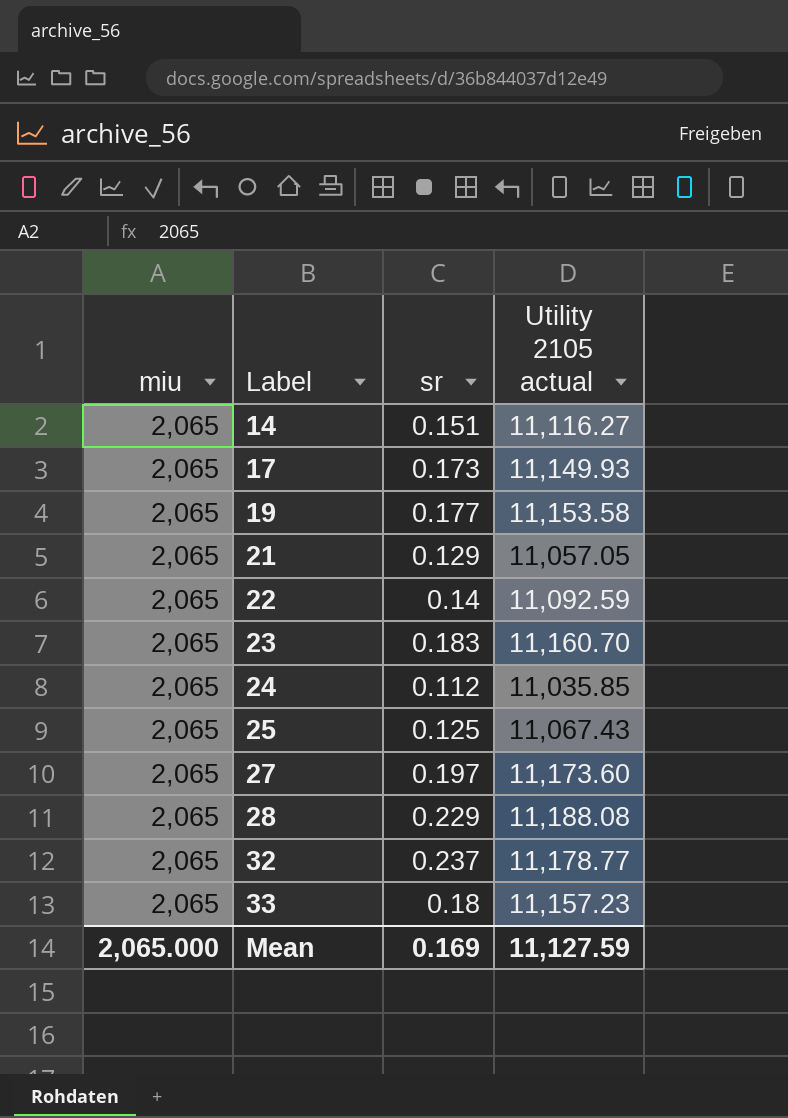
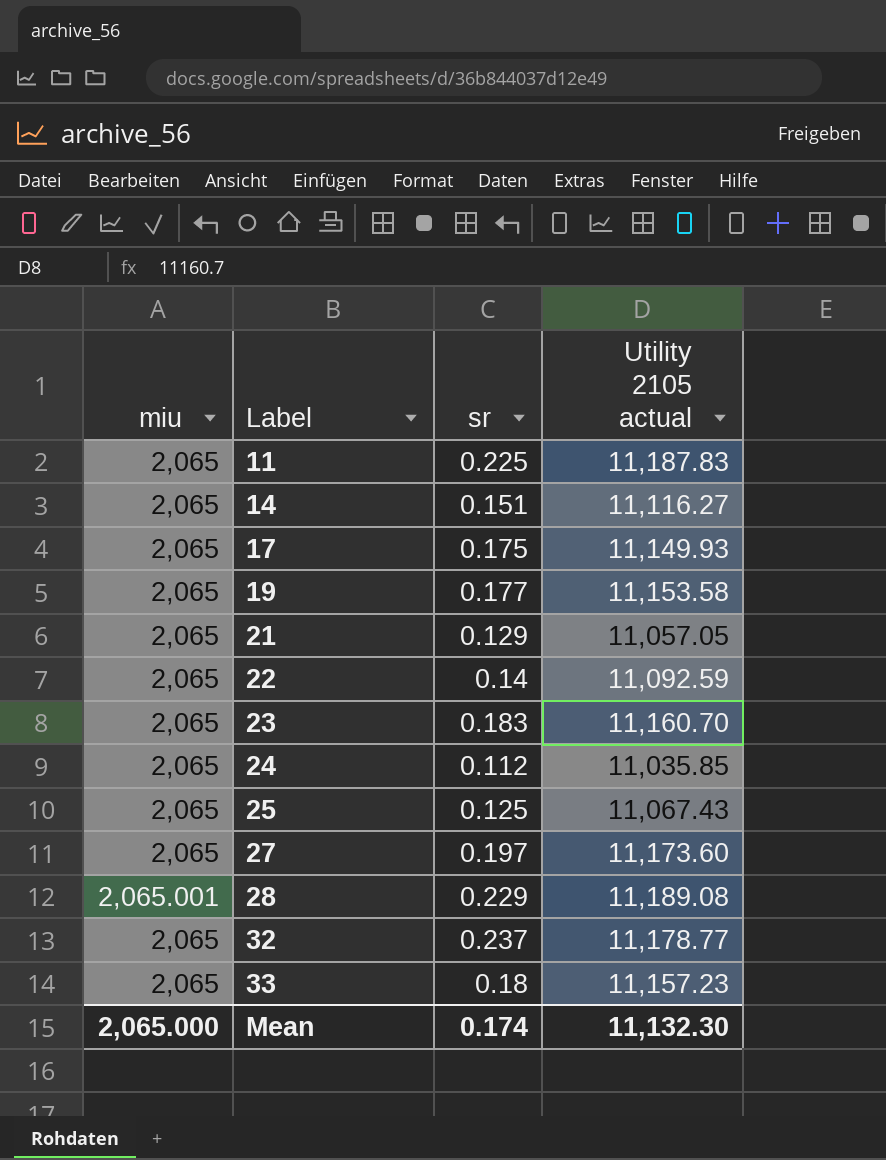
row 11: none -> 2,065 | 0.225 | 11,187.83
17 | sr: 0.173 -> 0.175
28 | miu: 2,065 -> 2,065.001
28 | Utility 2105 actual: 11,188.08 -> 11,189.08
Mean | sr: 0.169 -> 0.174
Mean | Utility 2105 actual: 11,127.59 -> 11,132.30

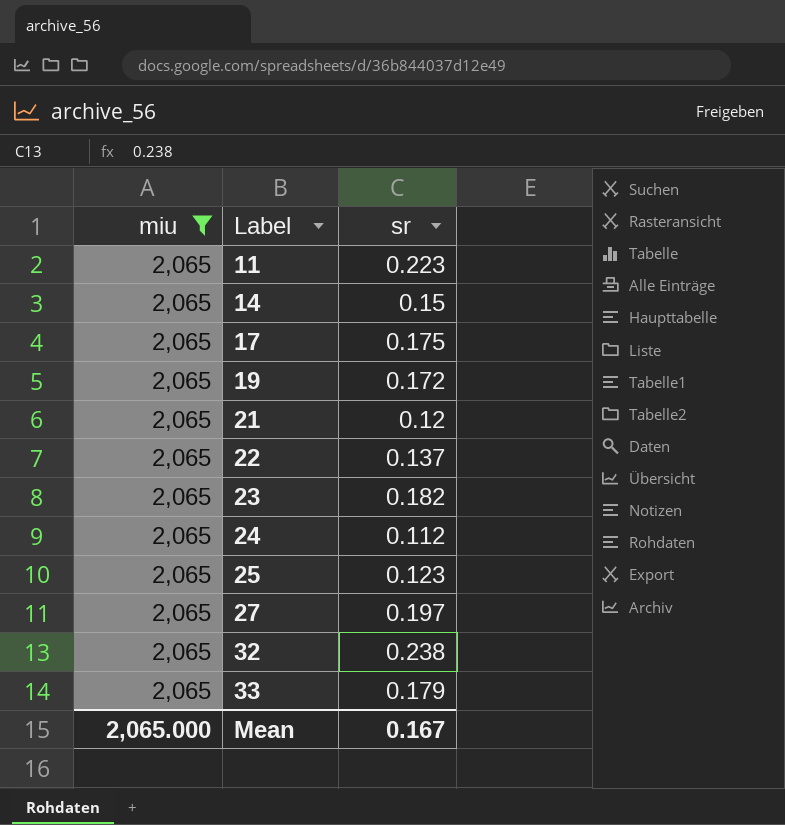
filter: none -> miu = 2,065
column Utility 2105 actual | position: 4 -> none
11 | sr: 0.225 -> 0.223
14 | sr: 0.151 -> 0.15
19 | sr: 0.177 -> 0.172
21 | sr: 0.129 -> 0.12
22 | sr: 0.14 -> 0.137
23 | sr: 0.183 -> 0.182
25 | sr: 0.125 -> 0.123
32 | sr: 0.237 -> 0.238
33 | sr: 0.18 -> 0.179
Mean | sr: 0.174 -> 0.167

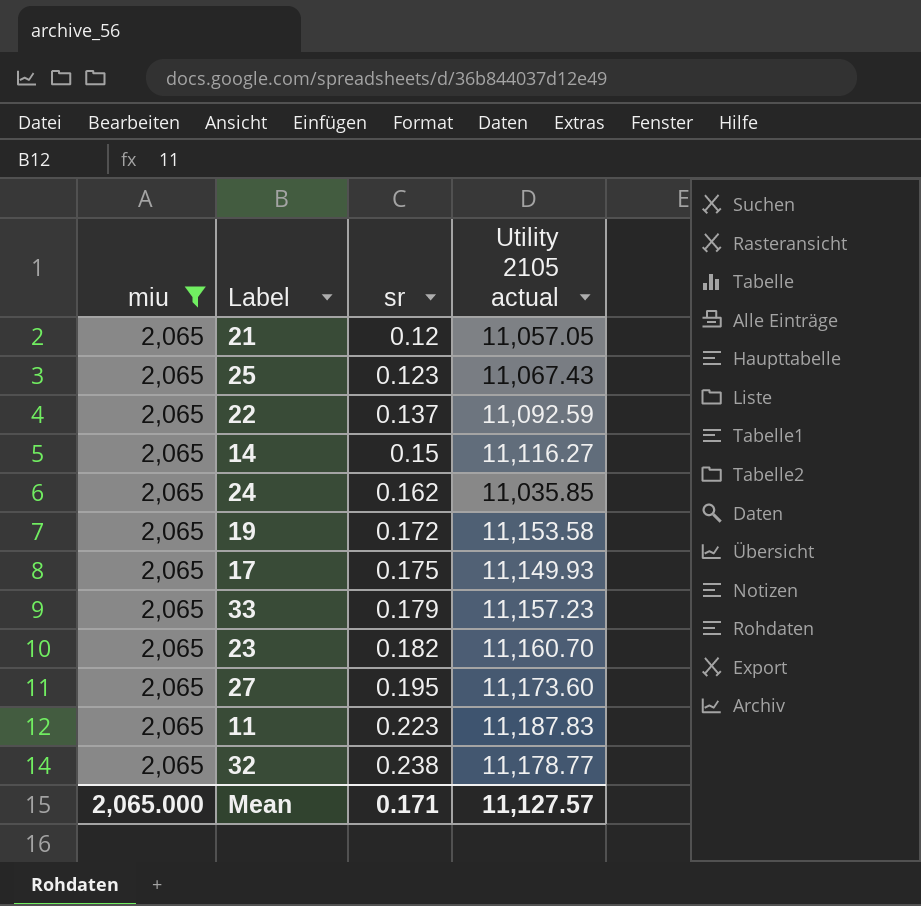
row order: Label ascending -> sr ascending
column Utility 2105 actual | position: none -> 4
24 | sr: 0.112 -> 0.162
27 | sr: 0.197 -> 0.195
Mean | sr: 0.167 -> 0.171

